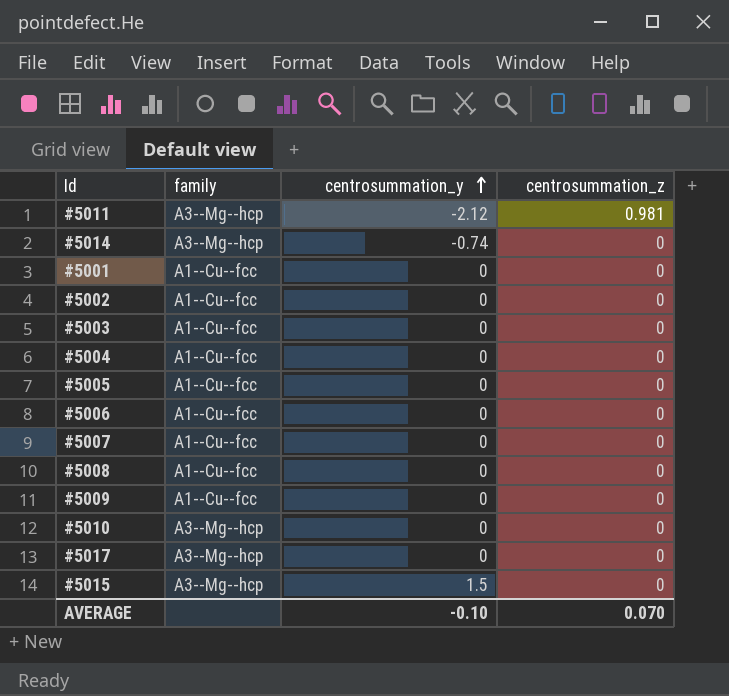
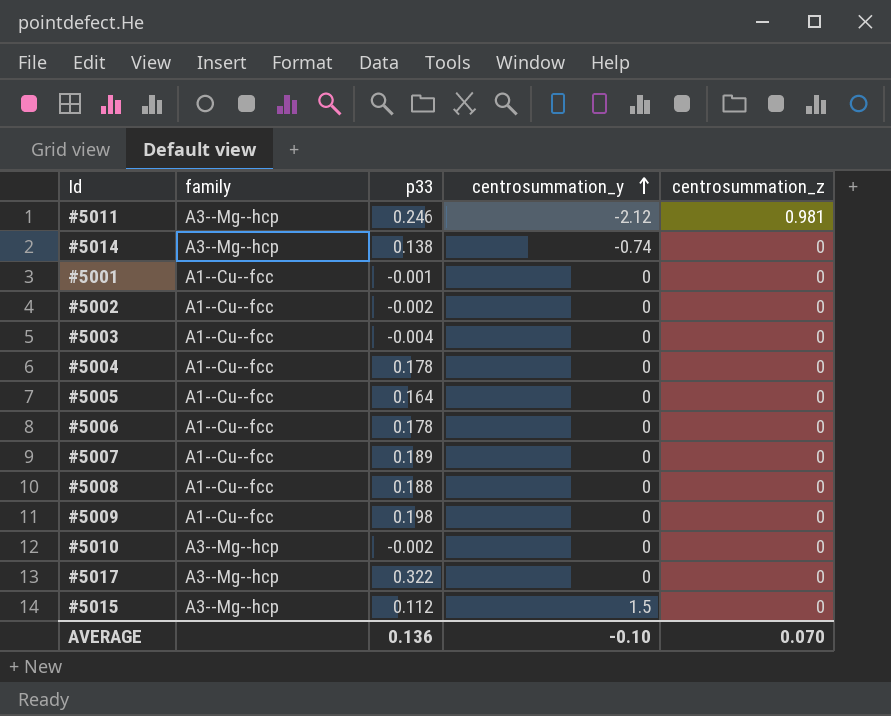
column p33 | position: none -> 3

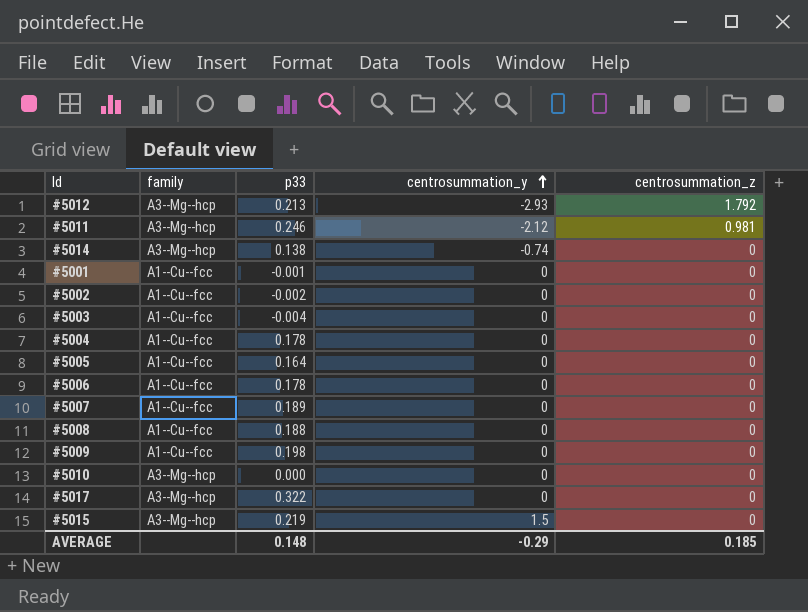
row #5012: none -> A3--Mg--hcp | 0.213 | -2.93 | 1.792
#5010 | p33: -0.002 -> 0.000
#5015 | p33: 0.112 -> 0.219
AVERAGE | p33: 0.136 -> 0.148
AVERAGE | centrosummation_y: -0.10 -> -0.29
AVERAGE | centrosummation_z: 0.070 -> 0.185

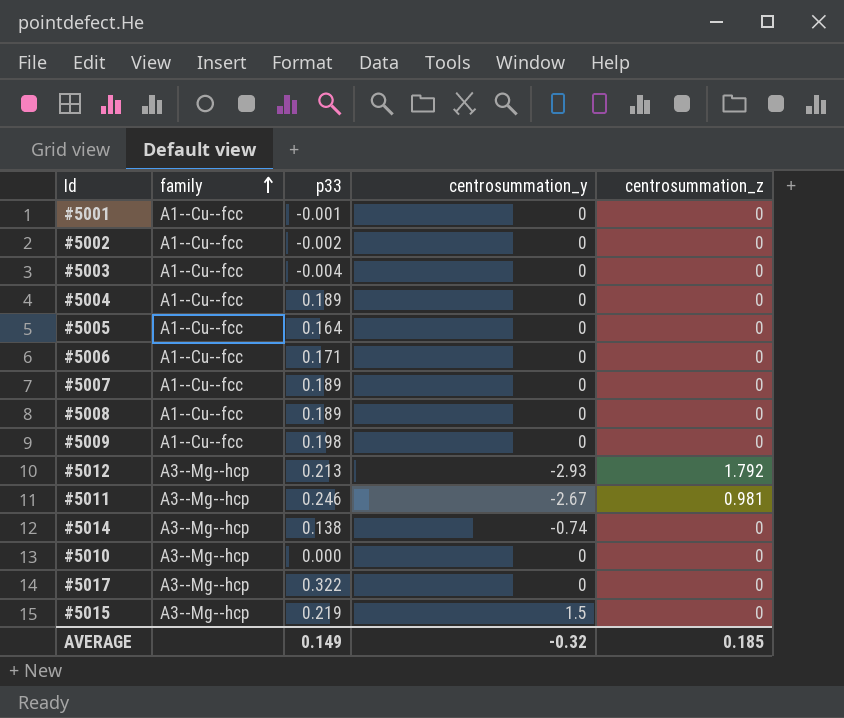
row order: centrosummation_y ascending -> family ascending
#5004 | p33: 0.178 -> 0.189
#5006 | p33: 0.178 -> 0.171
#5008 | p33: 0.188 -> 0.189
#5011 | centrosummation_y: -2.12 -> -2.67
AVERAGE | p33: 0.148 -> 0.149
AVERAGE | centrosummation_y: -0.29 -> -0.32

